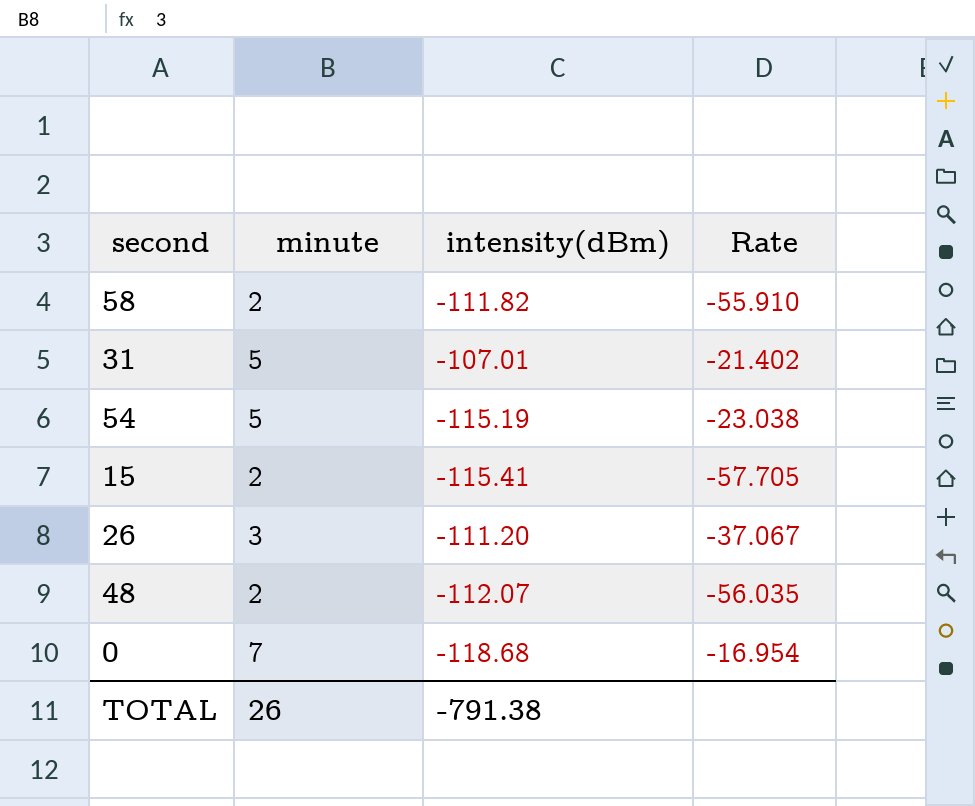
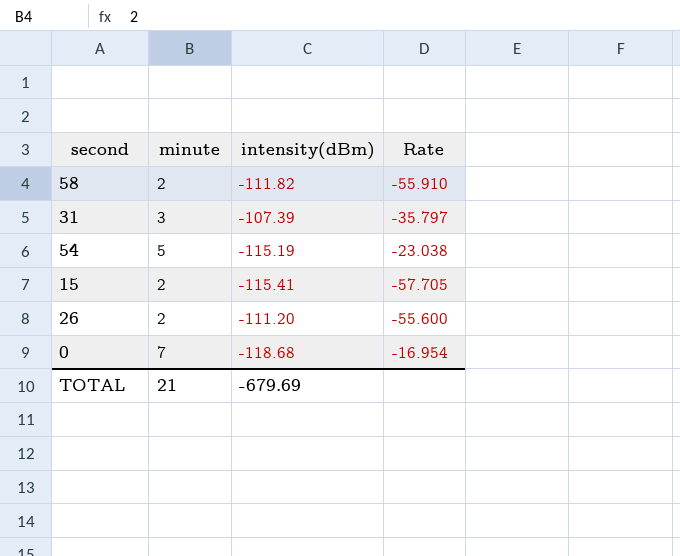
row 48: 2 | -112.07 | -56.035 -> none
31 | minute: 5 -> 3
31 | intensity(dBm): -107.01 -> -107.39
31 | Rate: -21.402 -> -35.797
26 | minute: 3 -> 2
26 | Rate: -37.067 -> -55.600
TOTAL | minute: 26 -> 21
TOTAL | intensity(dBm): -791.38 -> -679.69

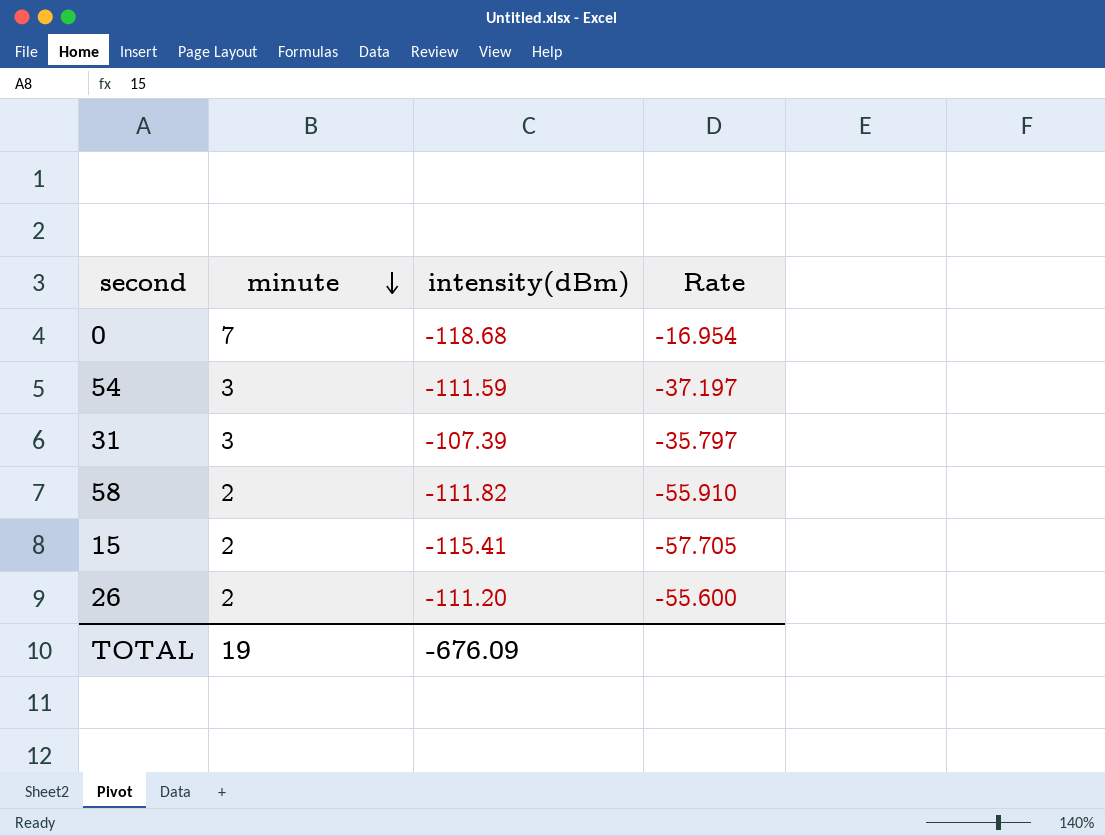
row order: none -> minute descending
54 | minute: 5 -> 3
54 | intensity(dBm): -115.19 -> -111.59
54 | Rate: -23.038 -> -37.197
TOTAL | minute: 21 -> 19
TOTAL | intensity(dBm): -679.69 -> -676.09

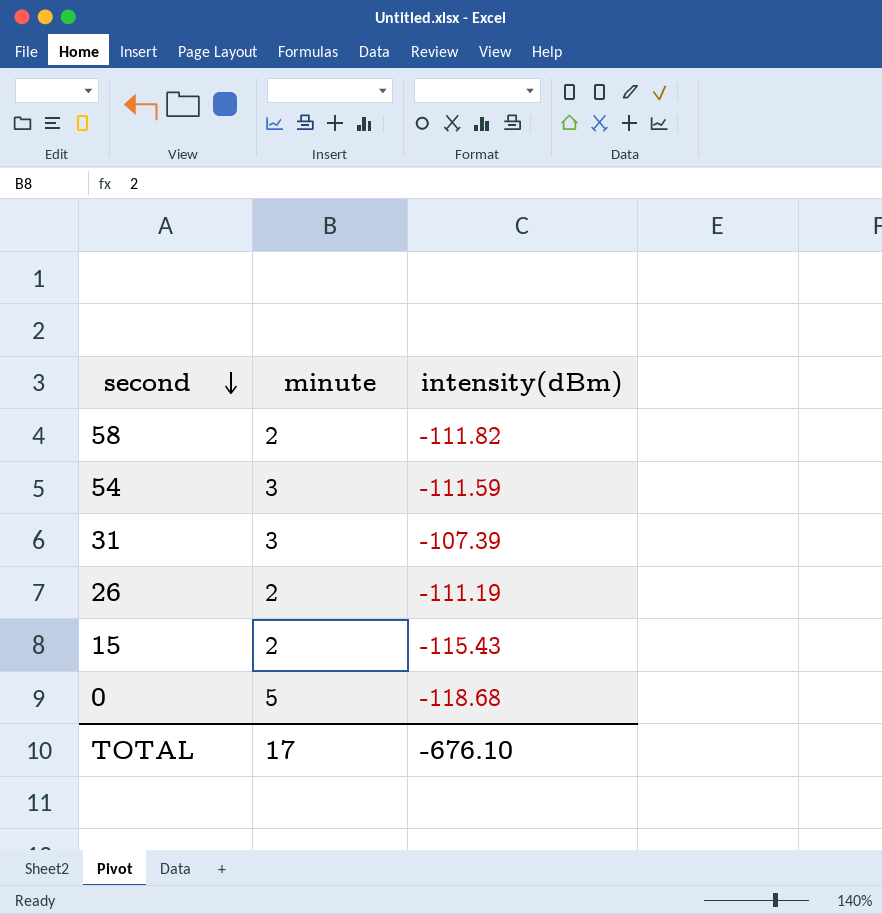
row order: minute descending -> second descending
column Rate | formula: [intensity(dBm)] / [minute] -> none
26 | intensity(dBm): -111.20 -> -111.19
15 | intensity(dBm): -115.41 -> -115.43
0 | minute: 7 -> 5
TOTAL | minute: 19 -> 17
TOTAL | intensity(dBm): -676.09 -> -676.10

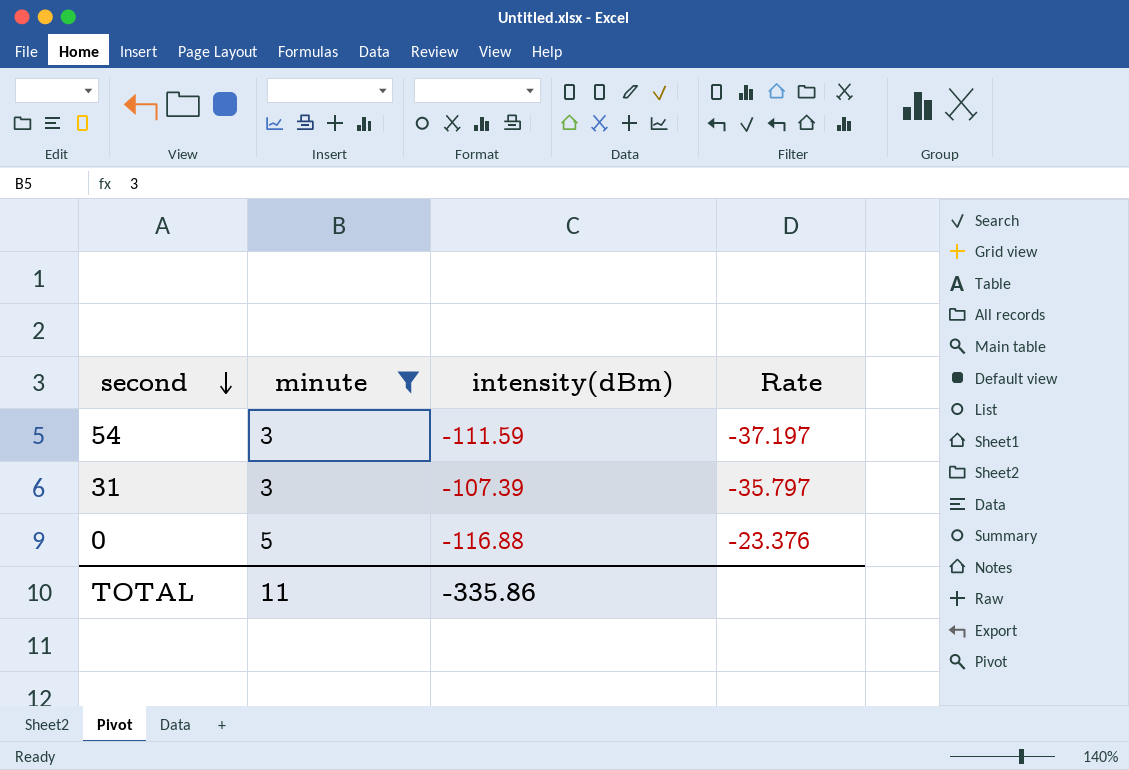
filter: none -> minute != 2
column Rate | formula: none -> [intensity(dBm)] / [minute]
0 | intensity(dBm): -118.68 -> -116.88
TOTAL | minute: 17 -> 11
TOTAL | intensity(dBm): -676.10 -> -335.86

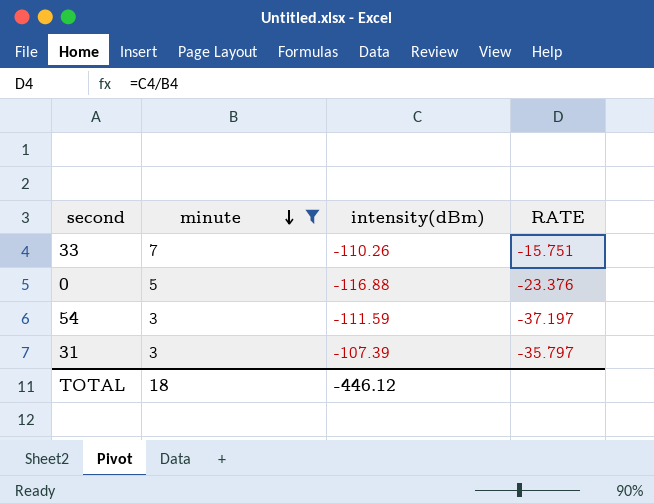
row order: second descending -> minute descending
column name: Rate -> RATE
row 33: none -> 7 | -110.26 | -15.751
TOTAL | minute: 11 -> 18
TOTAL | intensity(dBm): -335.86 -> -446.12

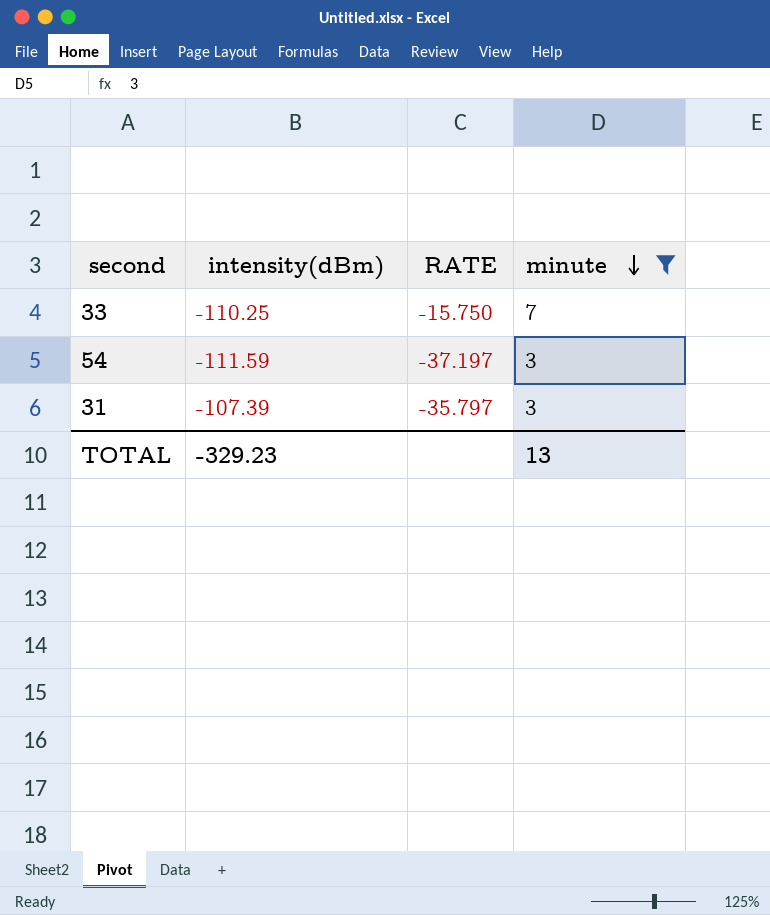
column minute | position: 2 -> 4
row 0: 5 | -116.88 | -23.376 -> none
33 | intensity(dBm): -110.26 -> -110.25
33 | RATE: -15.751 -> -15.750
TOTAL | intensity(dBm): -446.12 -> -329.23
TOTAL | minute: 18 -> 13

